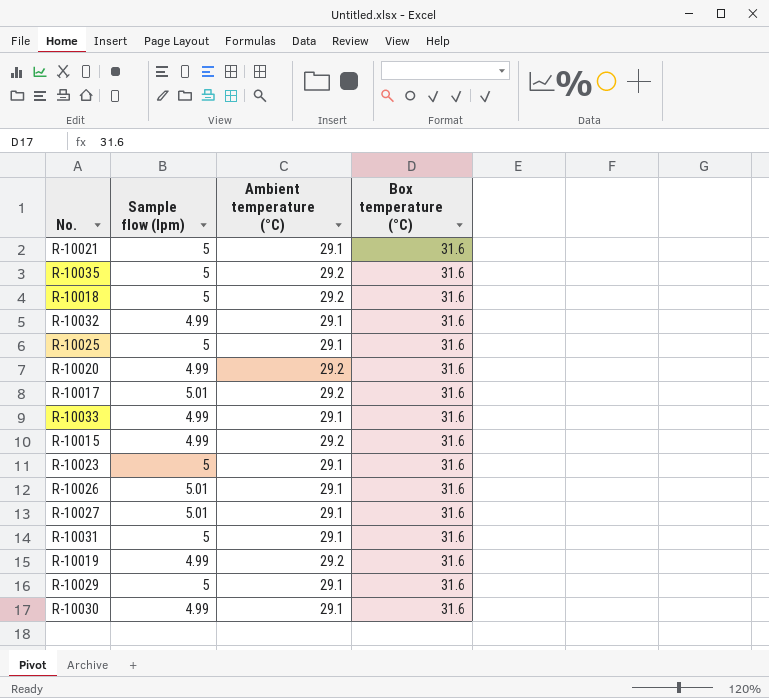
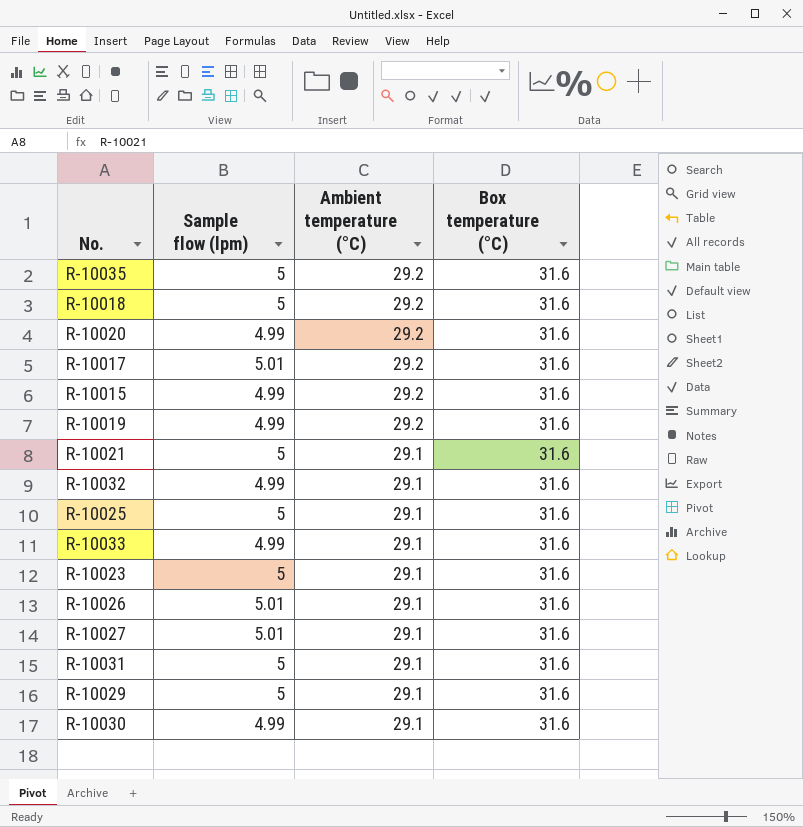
row order: none -> Ambient temperature (°C) descending

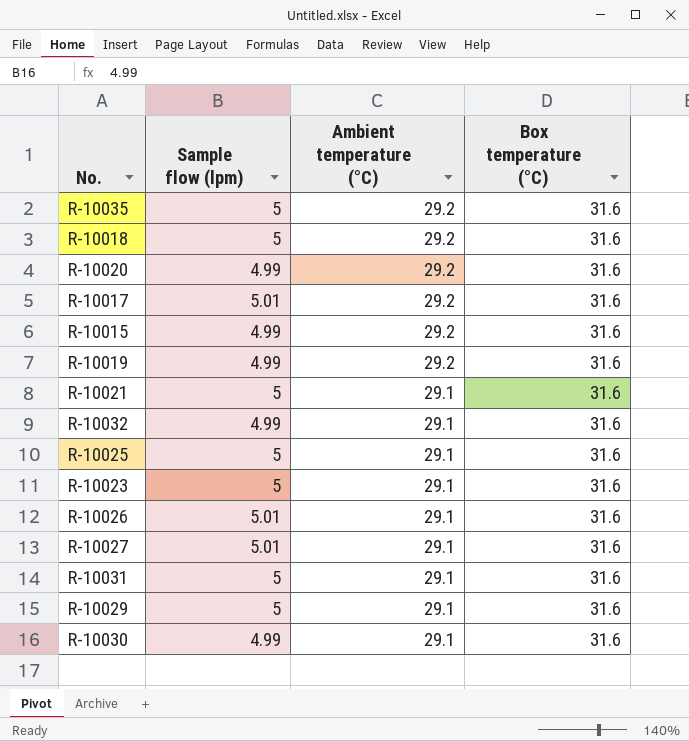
row R-10033: 4.99 | 29.1 | 31.6 -> none

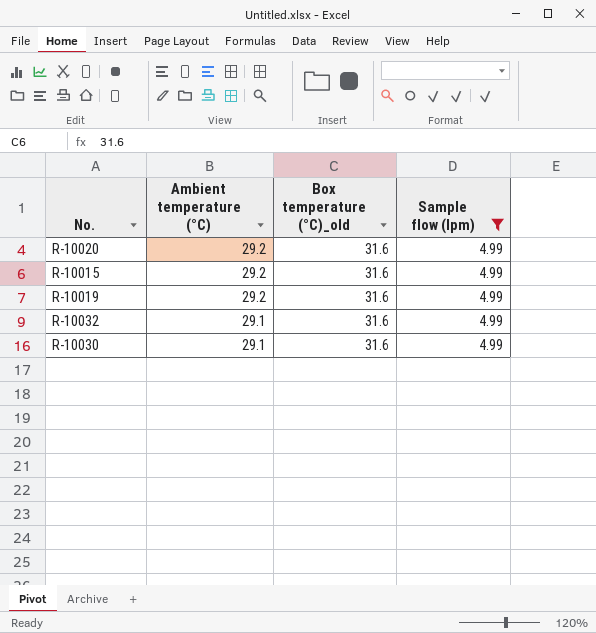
filter: none -> Sample flow (lpm) = 4.99
column name: Box temperature (°C) -> Box temperature (°C)_old
column Sample flow (lpm) | position: 2 -> 4

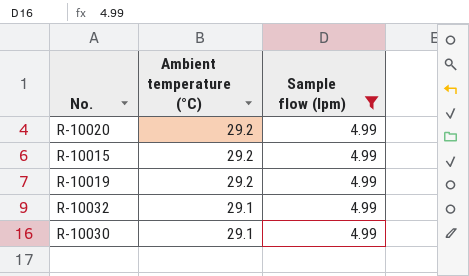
column Box temperature (°C)_old | position: 3 -> none

